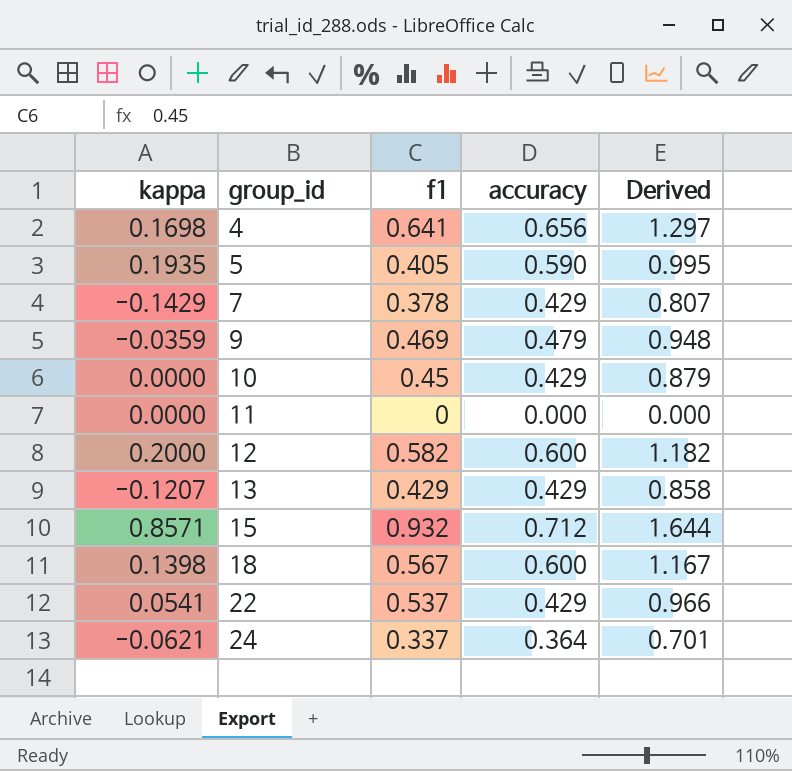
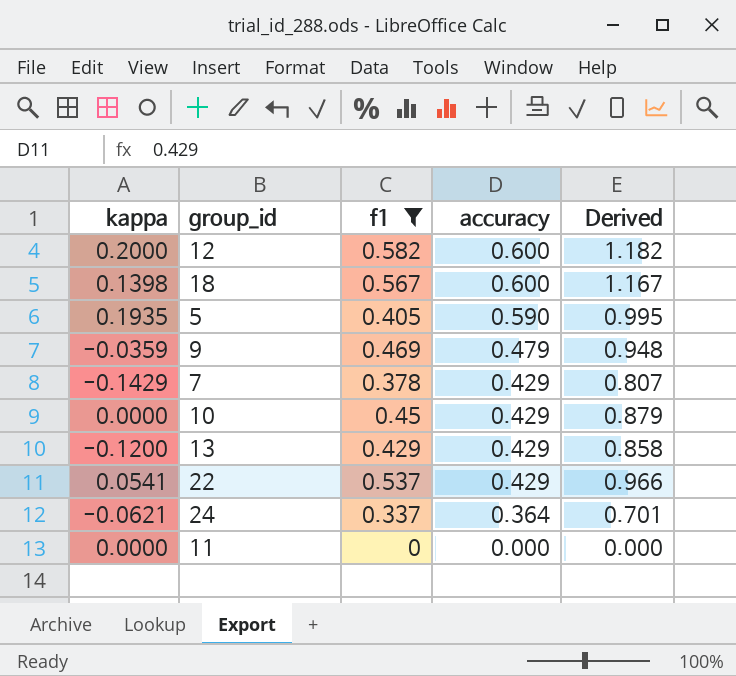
filter: none -> f1 <= 0.582
row order: group_id ascending -> accuracy descending
13 | kappa: -0.1207 -> -0.1200

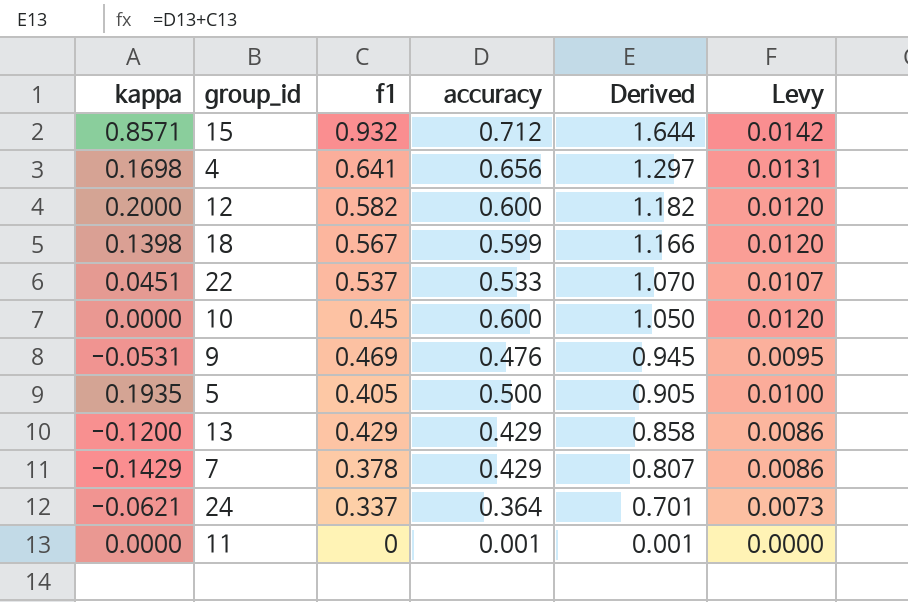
filter: f1 <= 0.582 -> none
row order: accuracy descending -> Derived descending
column Levy | formula: none -> [accuracy] * 0.02
18 | accuracy: 0.600 -> 0.599
18 | Derived: 1.167 -> 1.166
22 | kappa: 0.0541 -> 0.0451
22 | accuracy: 0.429 -> 0.533
22 | Derived: 0.966 -> 1.070
10 | accuracy: 0.429 -> 0.600
10 | Derived: 0.879 -> 1.050
9 | kappa: -0.0359 -> -0.0531
9 | accuracy: 0.479 -> 0.476
9 | Derived: 0.948 -> 0.945
5 | accuracy: 0.590 -> 0.500
5 | Derived: 0.995 -> 0.905
11 | accuracy: 0.000 -> 0.001
11 | Derived: 0.000 -> 0.001

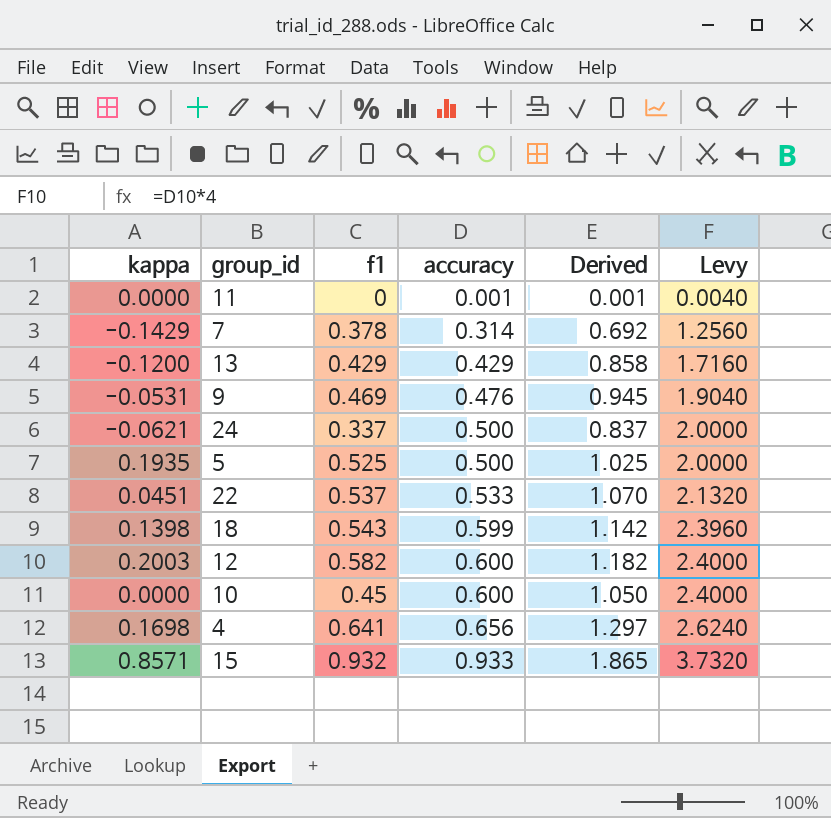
row order: Derived descending -> accuracy ascending
column Levy | formula: [accuracy] * 0.02 -> [accuracy] * 4
7 | accuracy: 0.429 -> 0.314
7 | Derived: 0.807 -> 0.692
24 | accuracy: 0.364 -> 0.500
24 | Derived: 0.701 -> 0.837
5 | f1: 0.405 -> 0.525
5 | Derived: 0.905 -> 1.025
18 | f1: 0.567 -> 0.543
18 | Derived: 1.166 -> 1.142
12 | kappa: 0.2000 -> 0.2003
15 | accuracy: 0.712 -> 0.933
15 | Derived: 1.644 -> 1.865

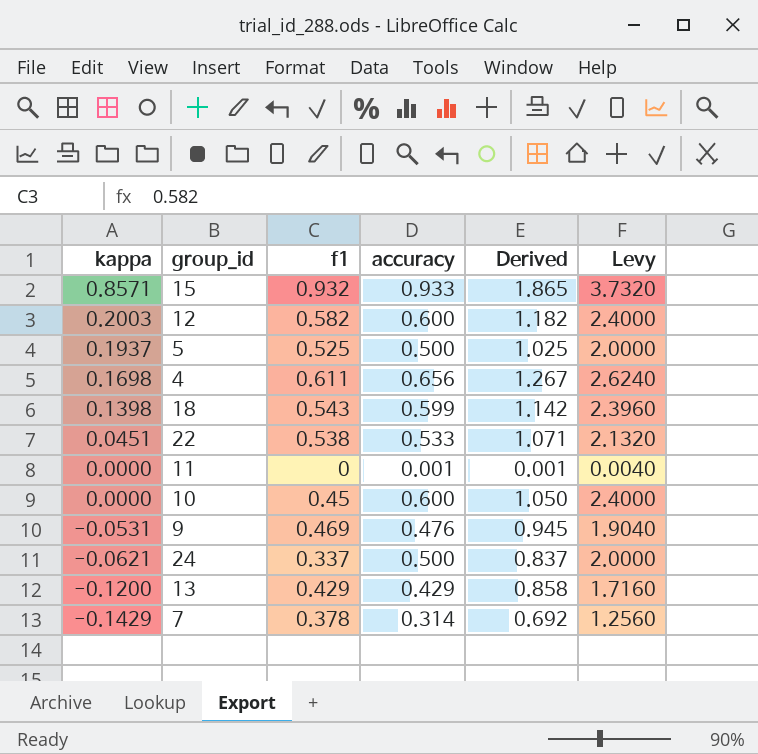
row order: accuracy ascending -> kappa descending
5 | kappa: 0.1935 -> 0.1937
4 | f1: 0.641 -> 0.611
4 | Derived: 1.297 -> 1.267
22 | f1: 0.537 -> 0.538
22 | Derived: 1.070 -> 1.071

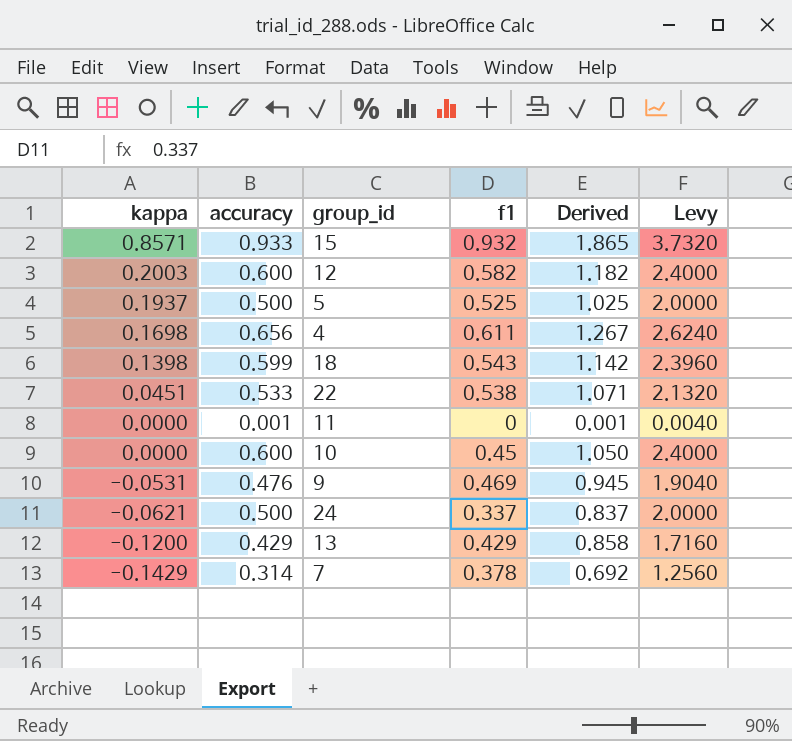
column accuracy | position: 4 -> 2

